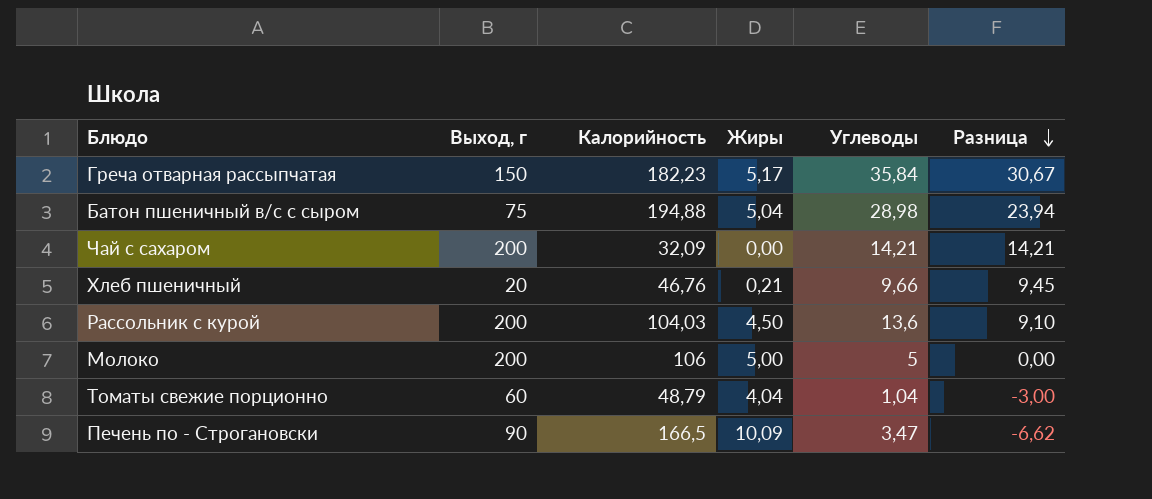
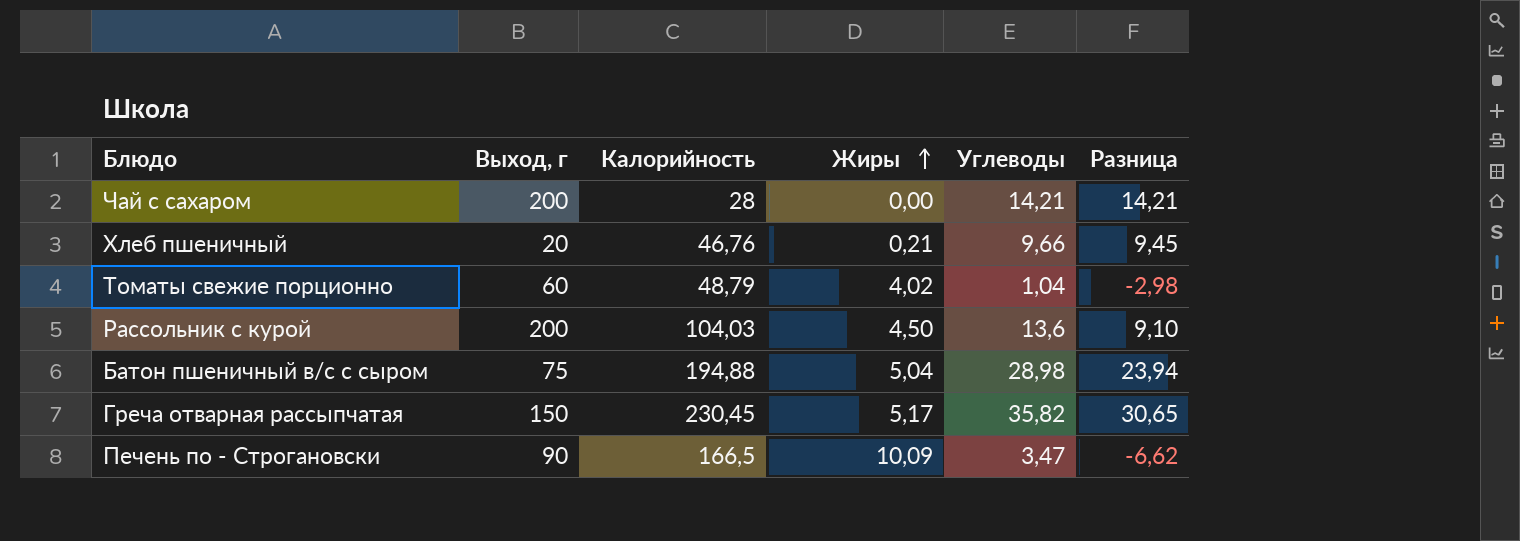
row order: Разница descending -> Жиры ascending
row Молоко: 200 | 106 | 5,00 | 5 | 0,00 -> none
Чай с сахаром | Калорийность: 32,09 -> 28
Томаты свежие порционно | Жиры: 4,04 -> 4,02
Томаты свежие порционно | Разница: -3,00 -> -2,98
Греча отварная рассыпчатая | Калорийность: 182,23 -> 230,45
Греча отварная рассыпчатая | Углеводы: 35,84 -> 35,82
Греча отварная рассыпчатая | Разница: 30,67 -> 30,65

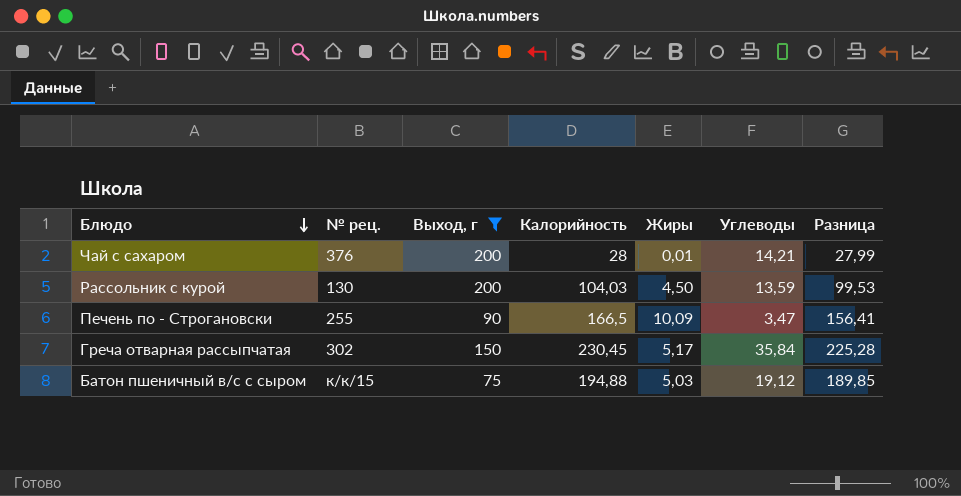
filter: none -> Выход, г >= 75
row order: Жиры ascending -> Блюдо descending
column № рец. | position: none -> 2
column Разница | formula: [Углеводы] - [Жиры] -> [Калорийность] - [Жиры]
Чай с сахаром | Жиры: 0,00 -> 0,01
Рассольник с курой | Углеводы: 13,6 -> 13,59
Греча отварная рассыпчатая | Углеводы: 35,82 -> 35,84
Батон пшеничный в/с с сыром | Жиры: 5,04 -> 5,03
Батон пшеничный в/с с сыром | Углеводы: 28,98 -> 19,12

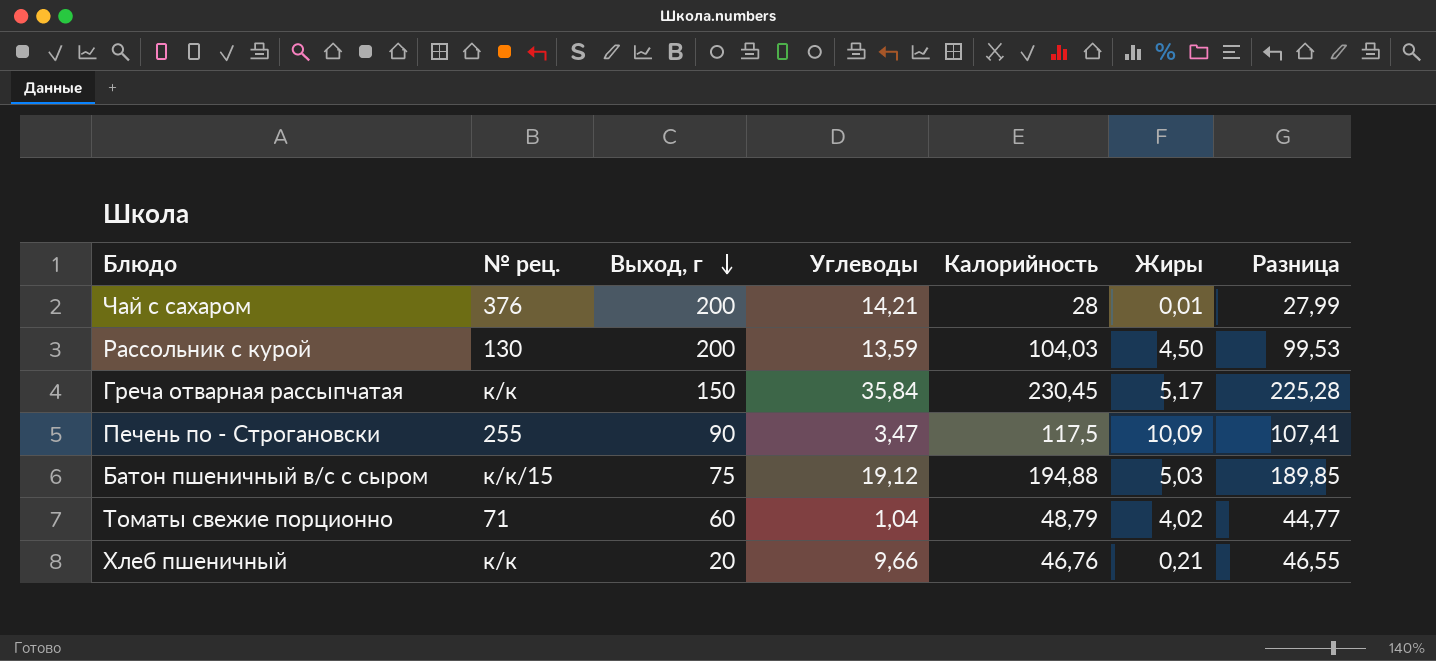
filter: Выход, г >= 75 -> none
row order: Блюдо descending -> Выход, г descending
column Углеводы | position: 6 -> 4
Греча отварная рассыпчатая | № рец.: 302 -> к/к
Печень по - Строгановски | Калорийность: 166,5 -> 117,5
Печень по - Строгановски | Разница: 156,41 -> 107,41

